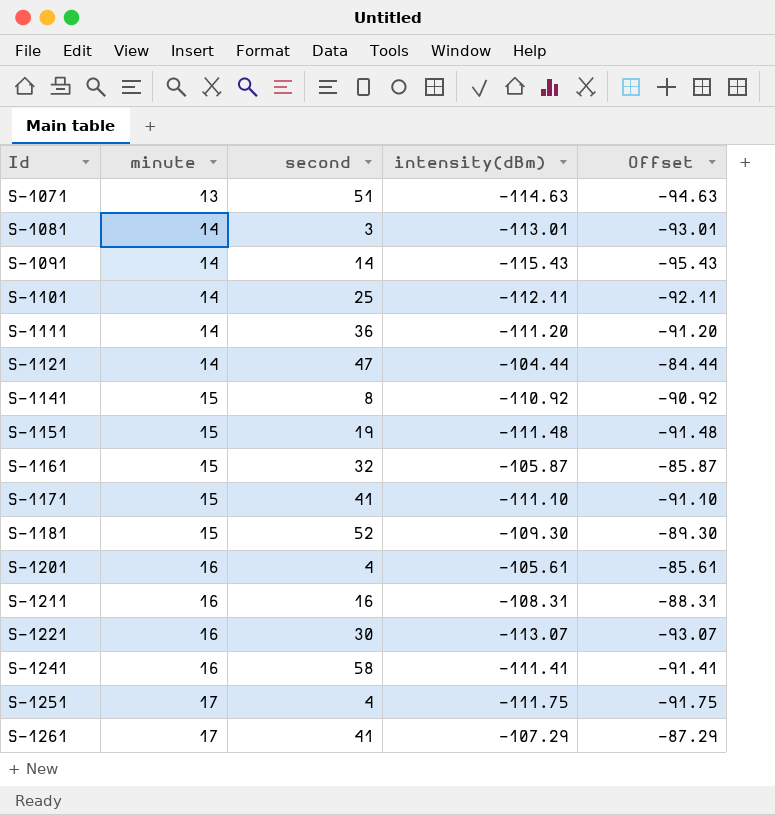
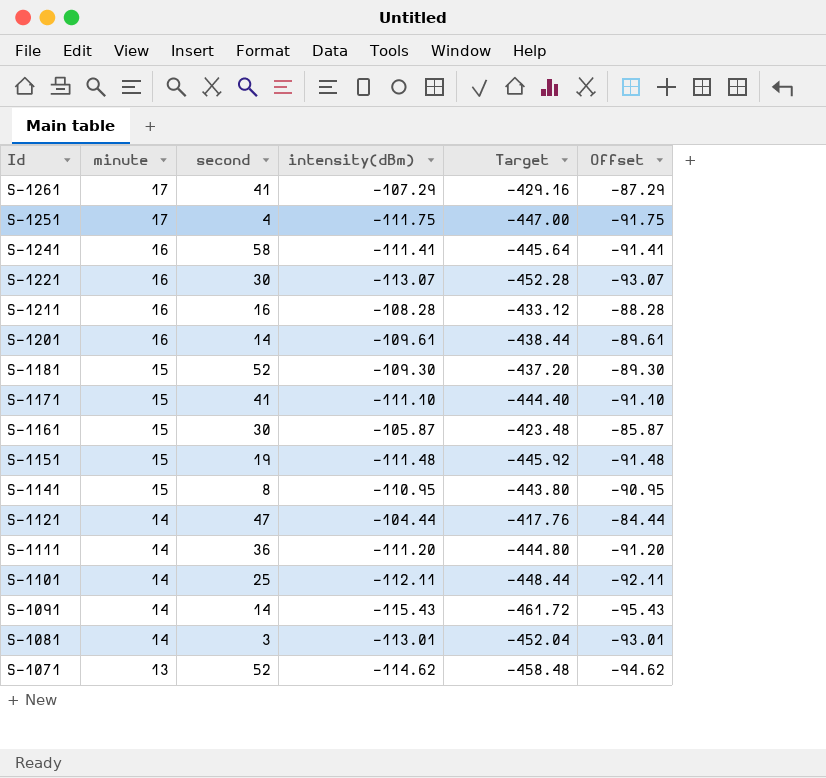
row order: Id ascending -> Id descending
column Target | formula: none -> [intensity(dBm)] * 4
S-1211 | intensity(dBm): -108.31 -> -108.28
S-1211 | Offset: -88.31 -> -88.28
S-1201 | second: 4 -> 14
S-1201 | intensity(dBm): -105.61 -> -109.61
S-1201 | Offset: -85.61 -> -89.61
S-1161 | second: 32 -> 30
S-1141 | intensity(dBm): -110.92 -> -110.95
S-1141 | Offset: -90.92 -> -90.95
S-1071 | second: 51 -> 52
S-1071 | intensity(dBm): -114.63 -> -114.62
S-1071 | Offset: -94.63 -> -94.62

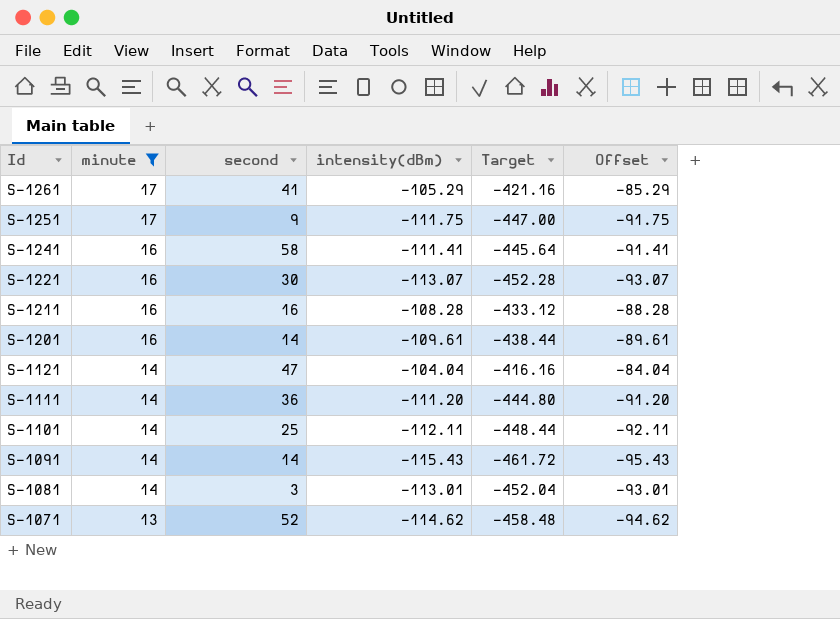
filter: none -> minute != 15
S-1261 | intensity(dBm): -107.29 -> -105.29
S-1261 | Target: -429.16 -> -421.16
S-1261 | Offset: -87.29 -> -85.29
S-1251 | second: 4 -> 9
S-1121 | intensity(dBm): -104.44 -> -104.04
S-1121 | Target: -417.76 -> -416.16
S-1121 | Offset: -84.44 -> -84.04

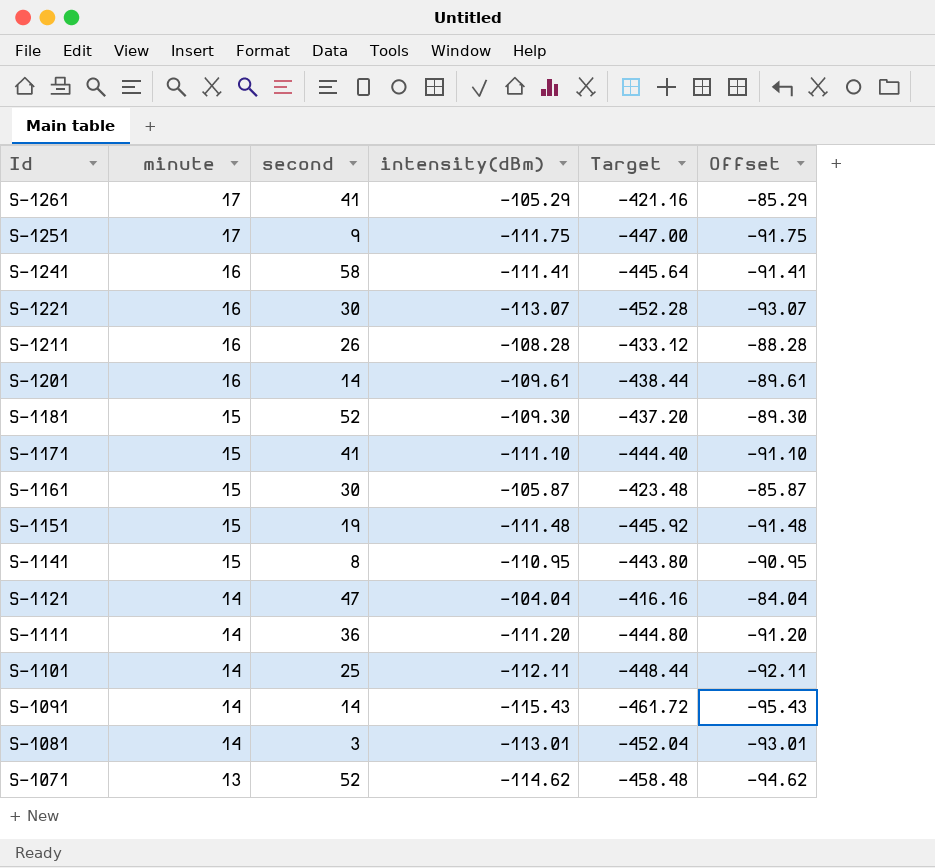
filter: minute != 15 -> none
S-1211 | second: 16 -> 26

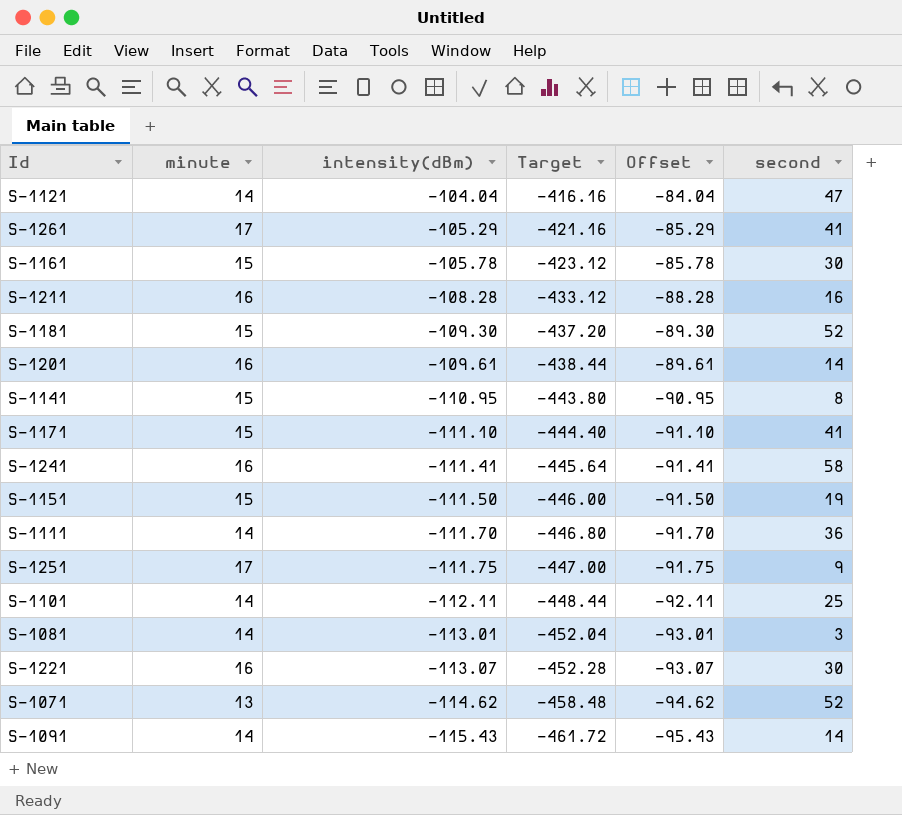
row order: Id descending -> intensity(dBm) descending
column second | position: 3 -> 6
S-1161 | intensity(dBm): -105.87 -> -105.78
S-1161 | Target: -423.48 -> -423.12
S-1161 | Offset: -85.87 -> -85.78
S-1211 | second: 26 -> 16
S-1151 | intensity(dBm): -111.48 -> -111.50
S-1151 | Target: -445.92 -> -446.00
S-1151 | Offset: -91.48 -> -91.50
S-1111 | intensity(dBm): -111.20 -> -111.70
S-1111 | Target: -444.80 -> -446.80
S-1111 | Offset: -91.20 -> -91.70

